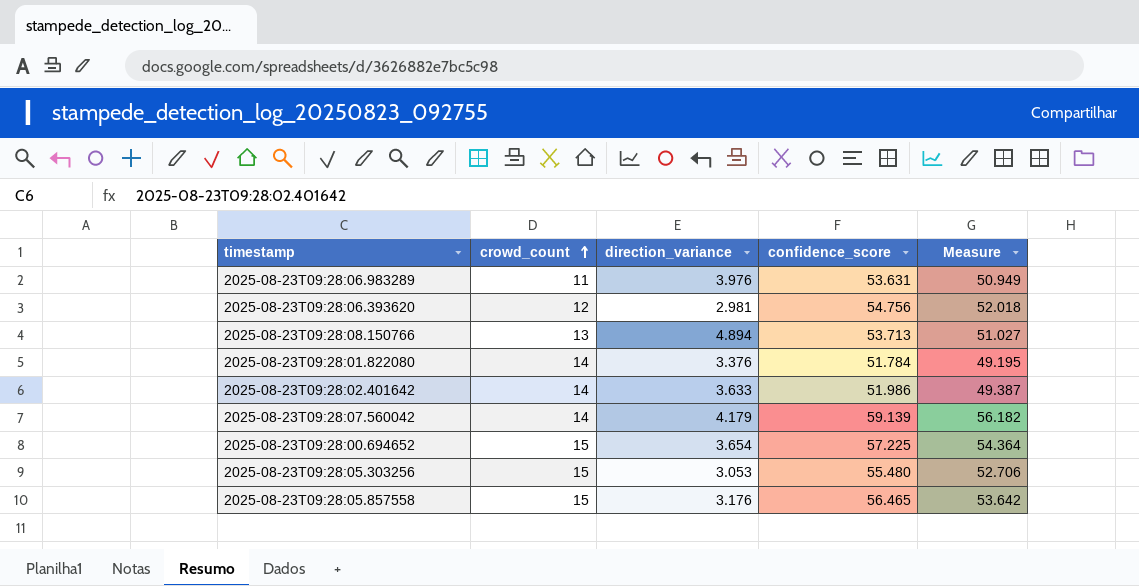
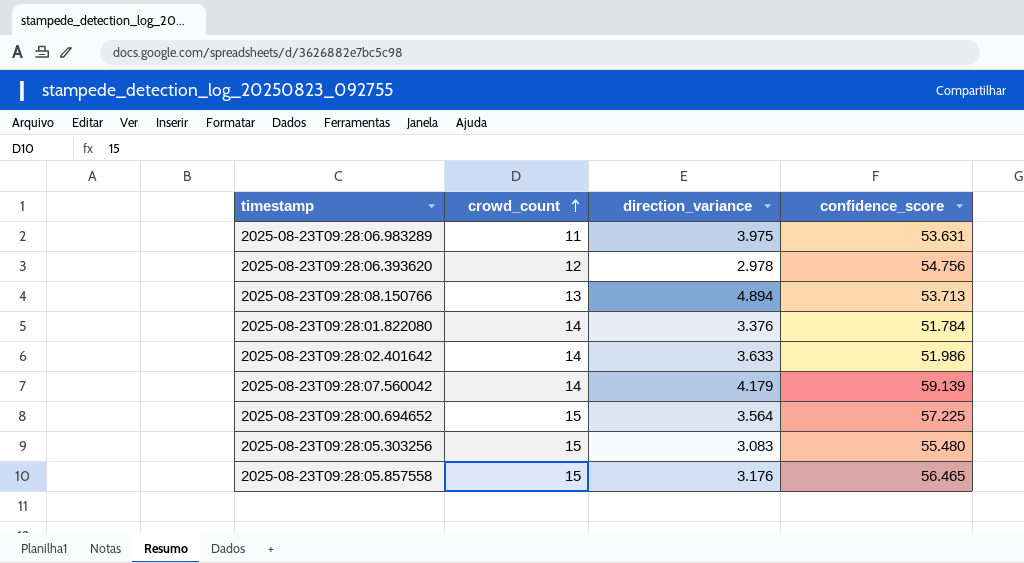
column Measure | formula: [confidence_score] * 0.95 -> none
2025-08-23T09:28:06.983289 | direction_variance: 3.976 -> 3.975
2025-08-23T09:28:06.393620 | direction_variance: 2.981 -> 2.978
2025-08-23T09:28:00.694652 | direction_variance: 3.654 -> 3.564
2025-08-23T09:28:05.303256 | direction_variance: 3.053 -> 3.083

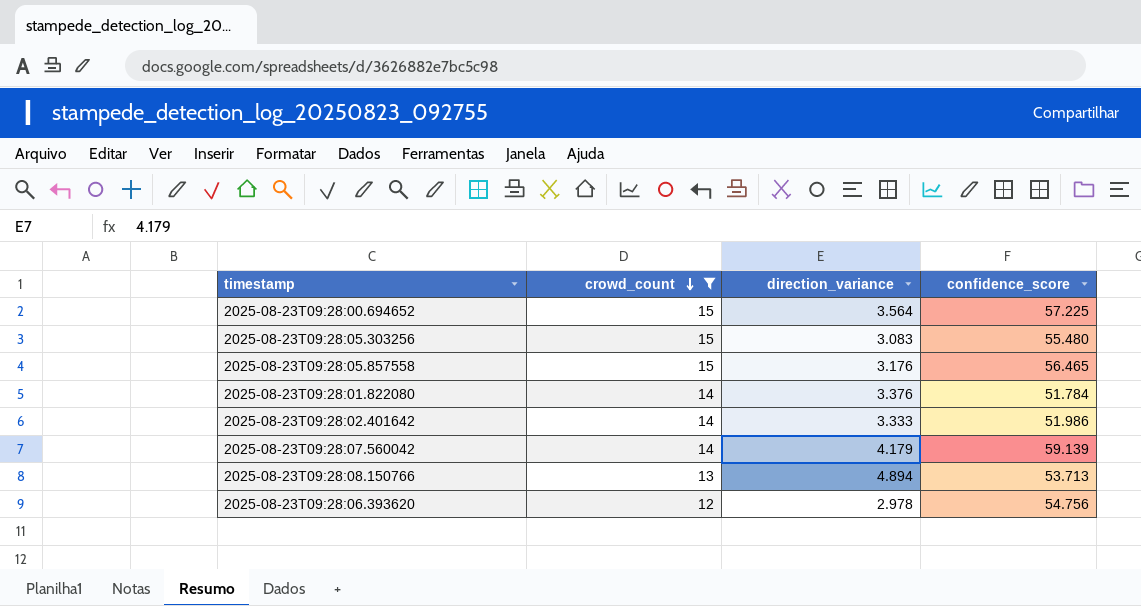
filter: none -> crowd_count != 11
row order: crowd_count ascending -> crowd_count descending
2025-08-23T09:28:02.401642 | direction_variance: 3.633 -> 3.333

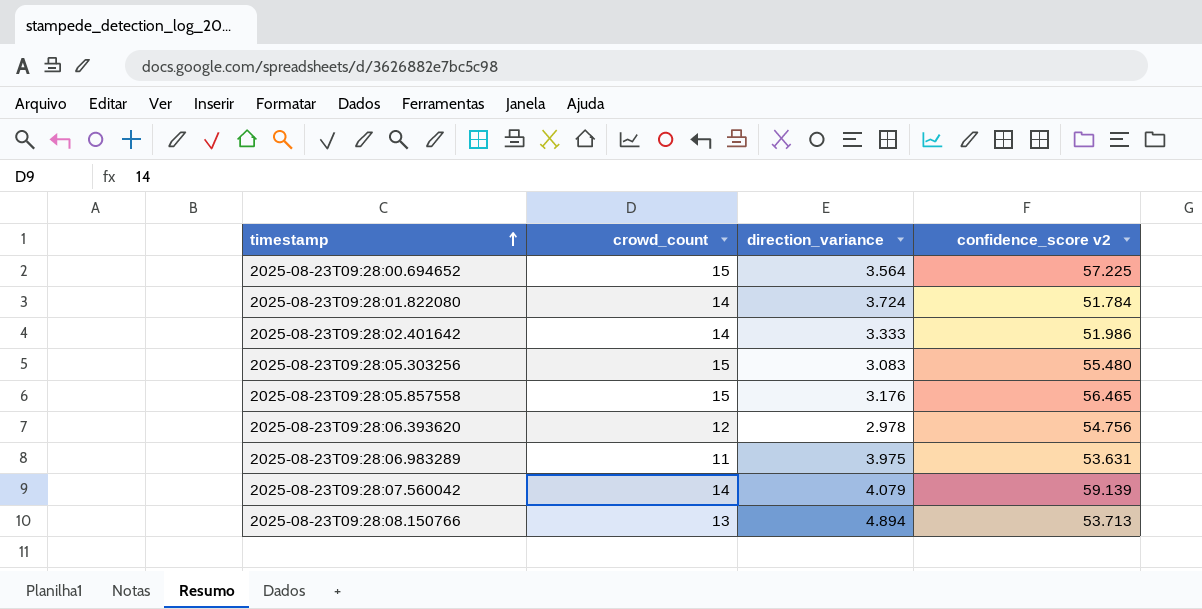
filter: crowd_count != 11 -> none
row order: crowd_count descending -> timestamp ascending
column name: confidence_score -> confidence_score v2
2025-08-23T09:28:01.822080 | direction_variance: 3.376 -> 3.724
2025-08-23T09:28:07.560042 | direction_variance: 4.179 -> 4.079

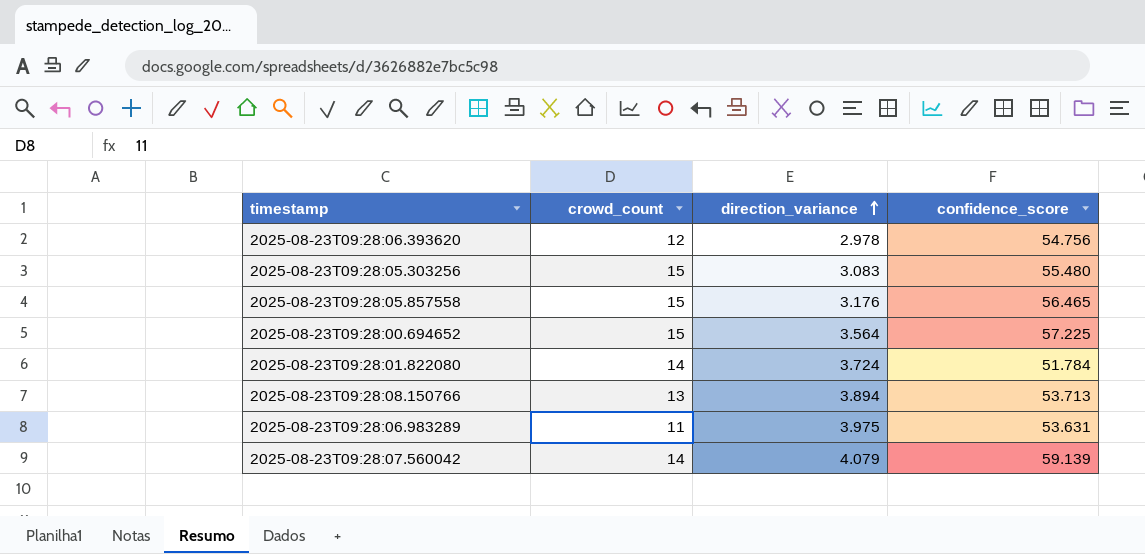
row order: timestamp ascending -> direction_variance ascending
column name: confidence_score v2 -> confidence_score
row 2025-08-23T09:28:02.401642: 14 | 3.333 | 51.986 -> none
2025-08-23T09:28:08.150766 | direction_variance: 4.894 -> 3.894

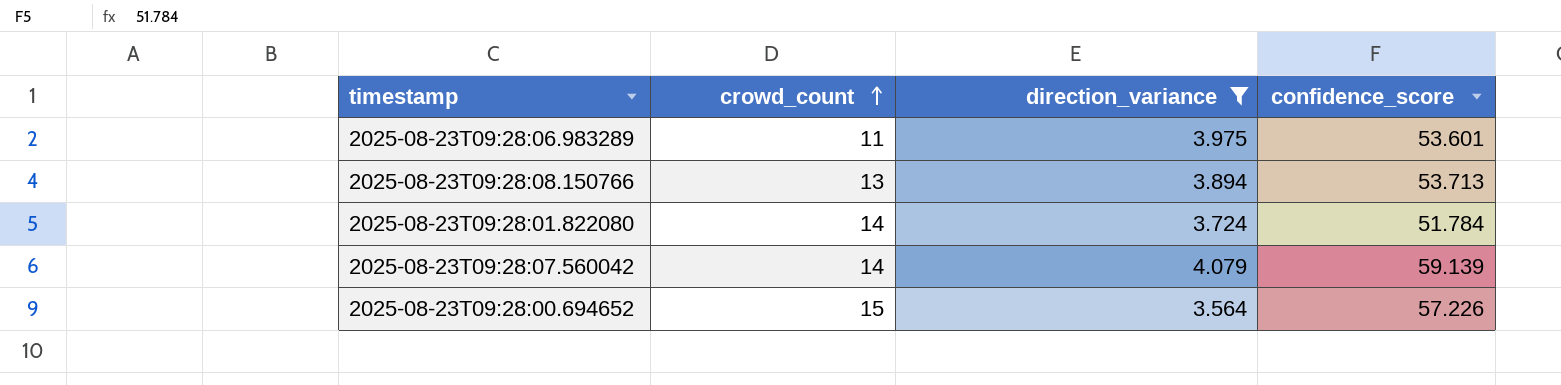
filter: none -> direction_variance >= 3.564
row order: direction_variance ascending -> crowd_count ascending
2025-08-23T09:28:06.983289 | confidence_score: 53.631 -> 53.601
2025-08-23T09:28:00.694652 | confidence_score: 57.225 -> 57.226

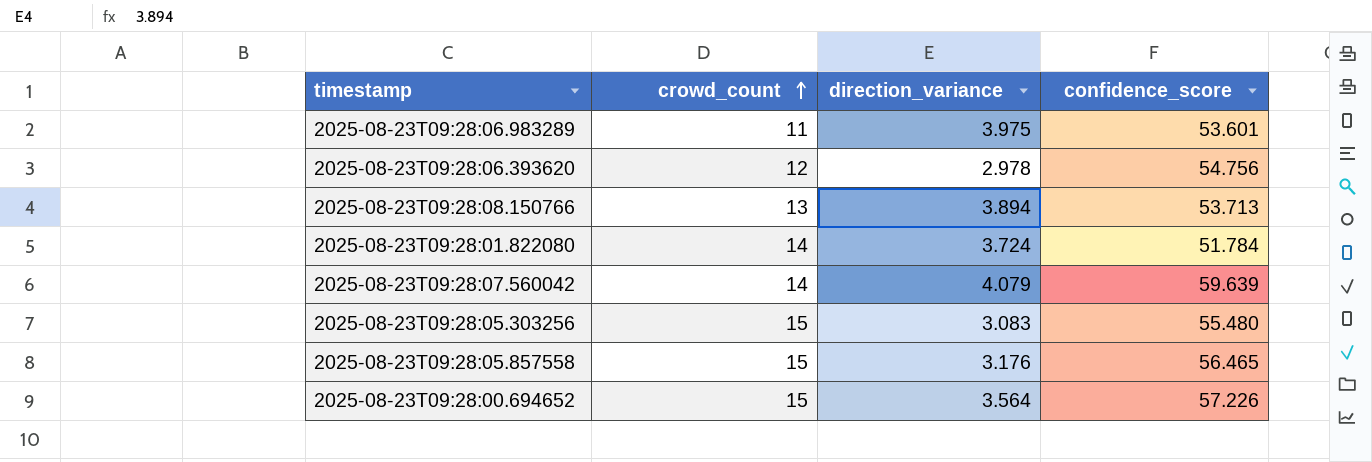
filter: direction_variance >= 3.564 -> none
2025-08-23T09:28:07.560042 | confidence_score: 59.139 -> 59.639

